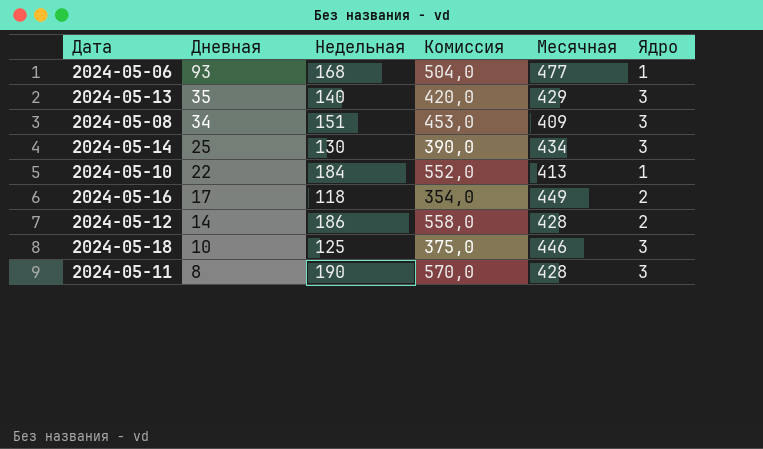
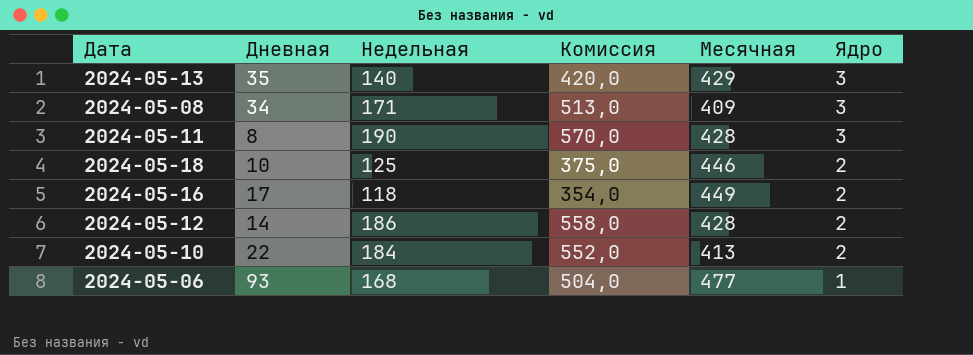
row order: Дневная descending -> Ядро descending
row 2024-05-14: 25 | 130 | 390,0 | 434 | 3 -> none
2024-05-08 | Недельная: 151 -> 171
2024-05-08 | Комиссия: 453,0 -> 513,0
2024-05-18 | Ядро: 3 -> 2
2024-05-10 | Ядро: 1 -> 2

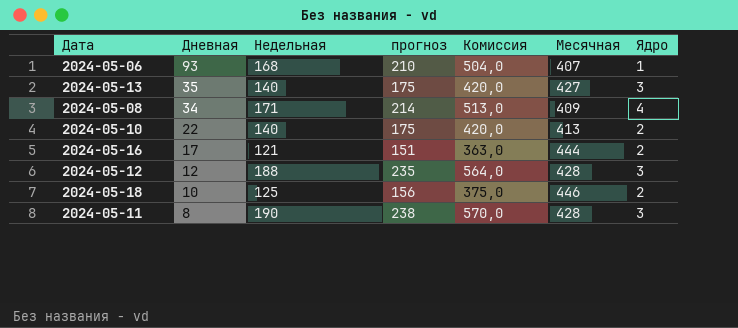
row order: Ядро descending -> Дневная descending
column прогноз | formula: none -> [Недельная] * 1,25
2024-05-06 | Месячная: 477 -> 407
2024-05-13 | Месячная: 429 -> 427
2024-05-08 | Ядро: 3 -> 4
2024-05-10 | Недельная: 184 -> 140
2024-05-10 | Комиссия: 552,0 -> 420,0
2024-05-16 | Недельная: 118 -> 121
2024-05-16 | Комиссия: 354,0 -> 363,0
2024-05-16 | Месячная: 449 -> 444
2024-05-12 | Дневная: 14 -> 12
2024-05-12 | Недельная: 186 -> 188
2024-05-12 | Комиссия: 558,0 -> 564,0
2024-05-12 | Ядро: 2 -> 3

